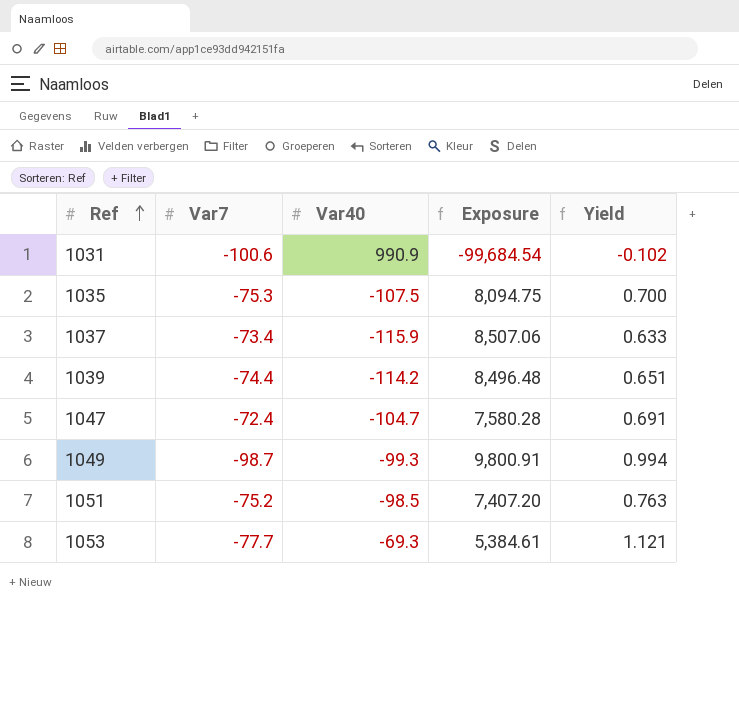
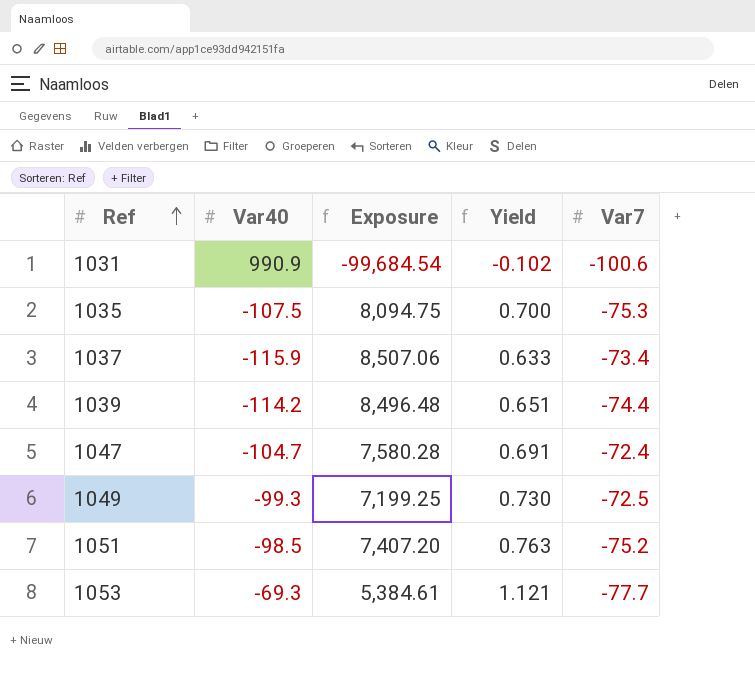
column Var7 | position: 2 -> 5
1049 | Exposure: 9,800.91 -> 7,199.25
1049 | Yield: 0.994 -> 0.730
1049 | Var7: -98.7 -> -72.5

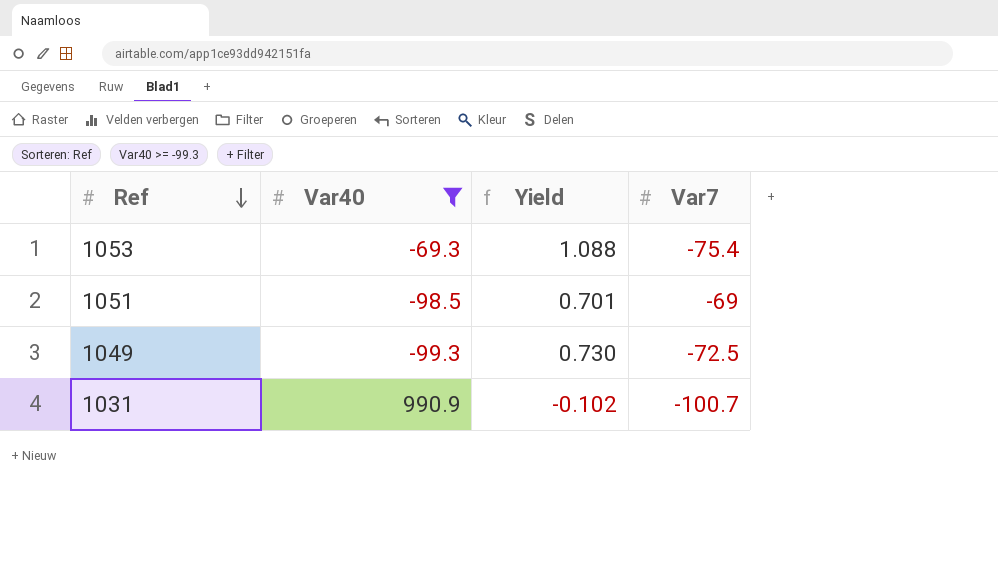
filter: none -> Var40 >= -99.3
row order: Ref ascending -> Ref descending
column Exposure | formula: [Var40] * [Var7] -> none
1053 | Yield: 1.121 -> 1.088
1053 | Var7: -77.7 -> -75.4
1051 | Yield: 0.763 -> 0.701
1051 | Var7: -75.2 -> -69
1031 | Var7: -100.6 -> -100.7

